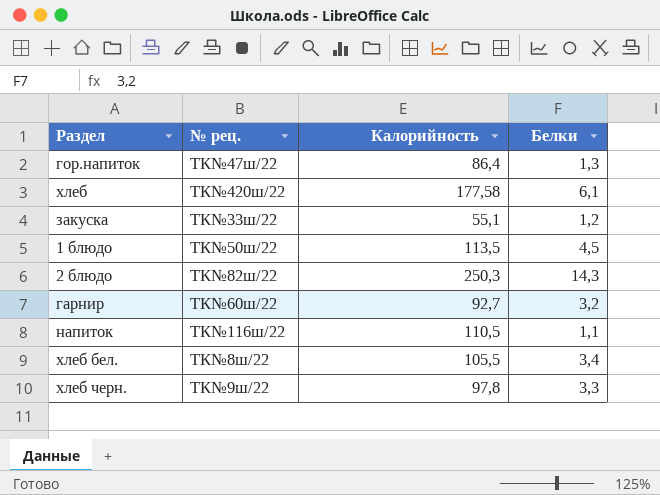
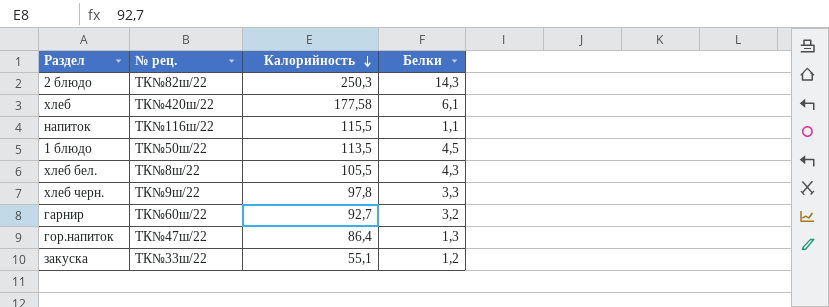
row order: none -> Калорийность descending
напиток | Калорийность: 110,5 -> 115,5
хлеб бел. | Белки: 3,4 -> 4,3

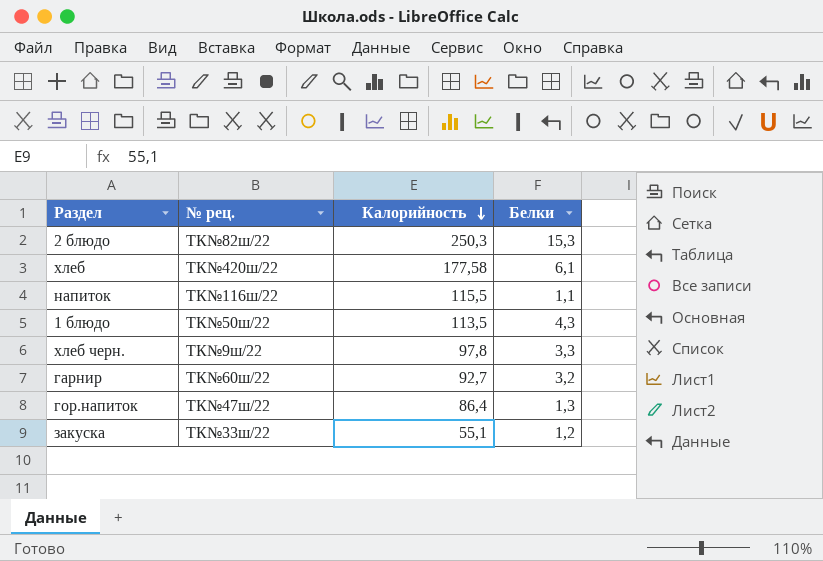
row хлеб бел.: ТК№8ш/22 | 105,5 | 4,3 -> none
2 блюдо | Белки: 14,3 -> 15,3
1 блюдо | Белки: 4,5 -> 4,3

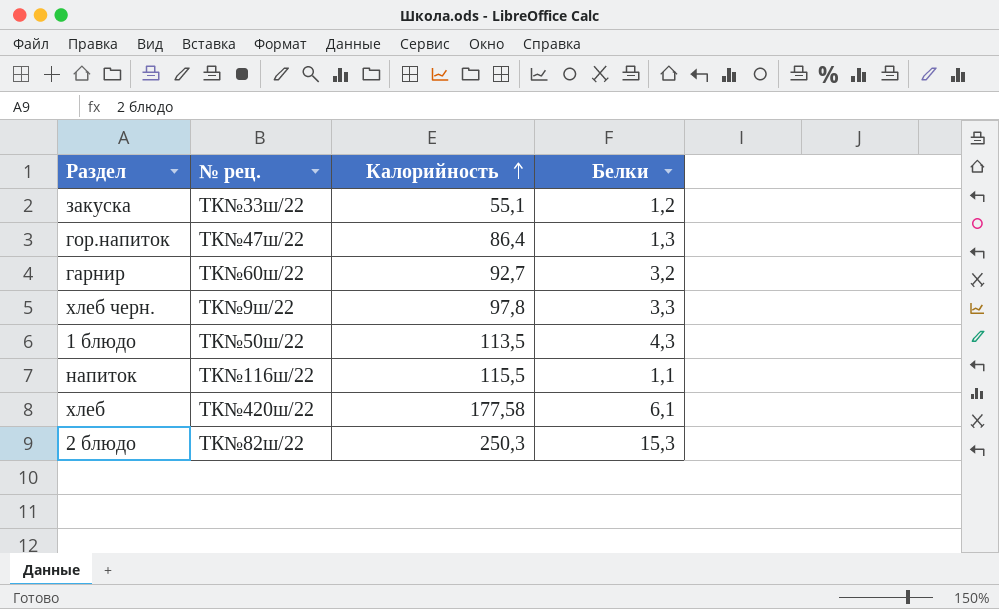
row order: Калорийность descending -> Калорийность ascending

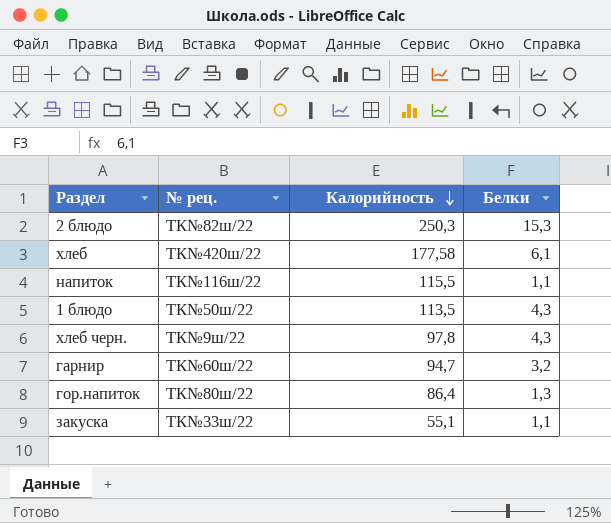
row order: Калорийность ascending -> Калорийность descending
хлеб черн. | Белки: 3,3 -> 4,3
гарнир | Калорийность: 92,7 -> 94,7
гор.напиток | № рец.: ТК№47ш/22 -> ТК№80ш/22
закуска | Белки: 1,2 -> 1,1

